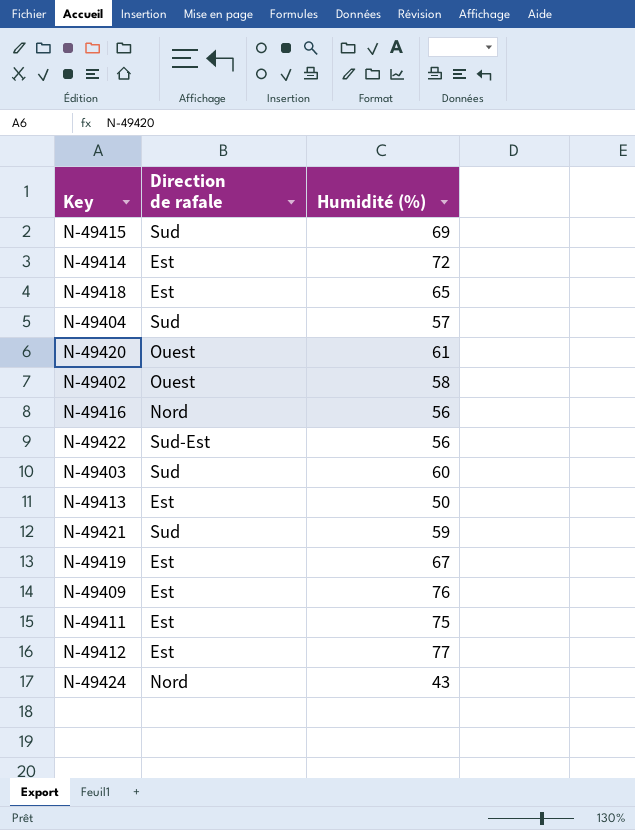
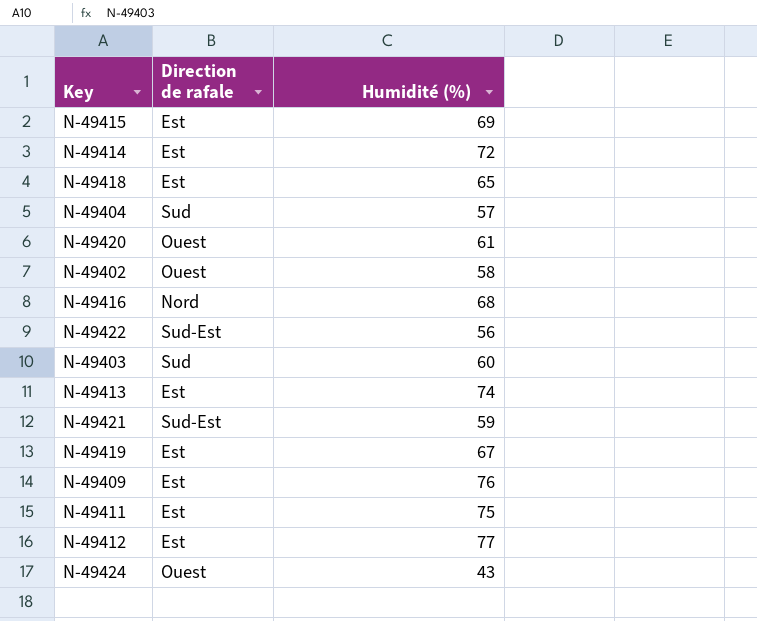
N-49415 | Direction de rafale: Sud -> Est
N-49416 | Humidité (%): 56 -> 68
N-49413 | Humidité (%): 50 -> 74
N-49421 | Direction de rafale: Sud -> Sud-Est
N-49424 | Direction de rafale: Nord -> Ouest

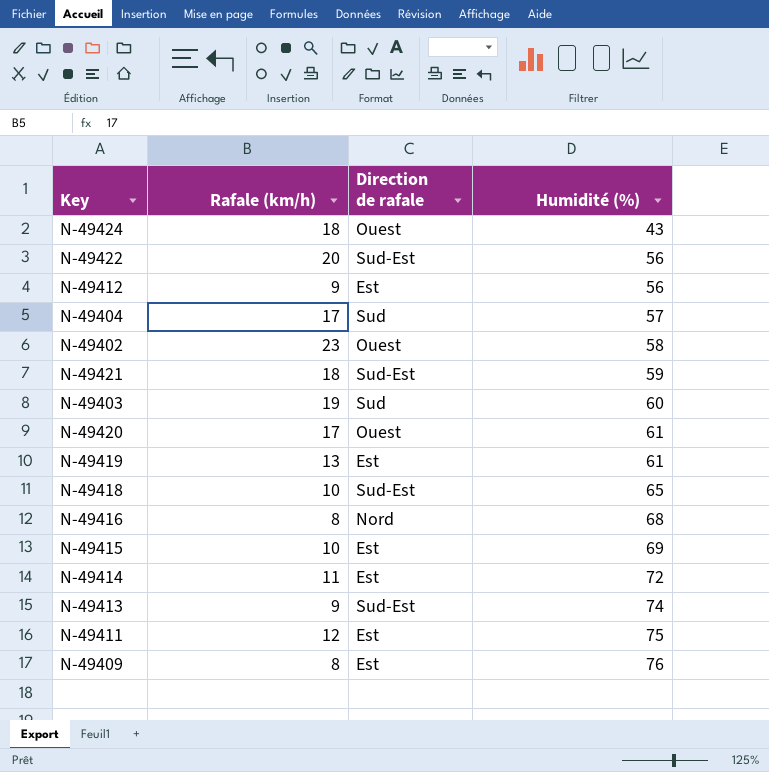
row order: none -> Humidité (%) ascending
column Rafale (km/h) | position: none -> 2
N-49412 | Humidité (%): 77 -> 56
N-49419 | Humidité (%): 67 -> 61
N-49418 | Direction de rafale: Est -> Sud-Est
N-49413 | Direction de rafale: Est -> Sud-Est

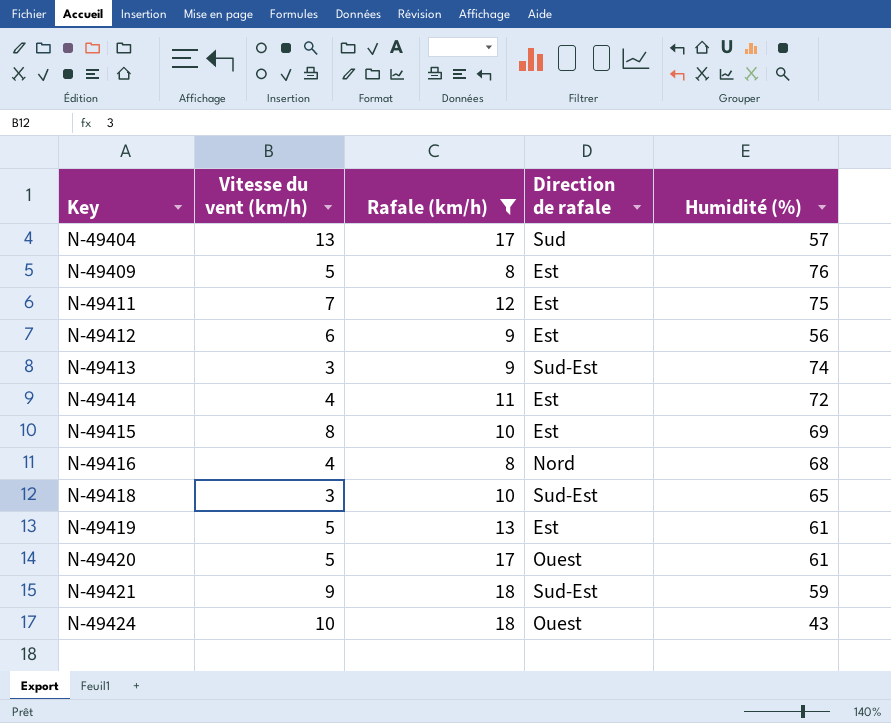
filter: none -> Rafale (km/h) <= 18
row order: Humidité (%) ascending -> Key ascending
column Vitesse du vent (km/h) | position: none -> 2

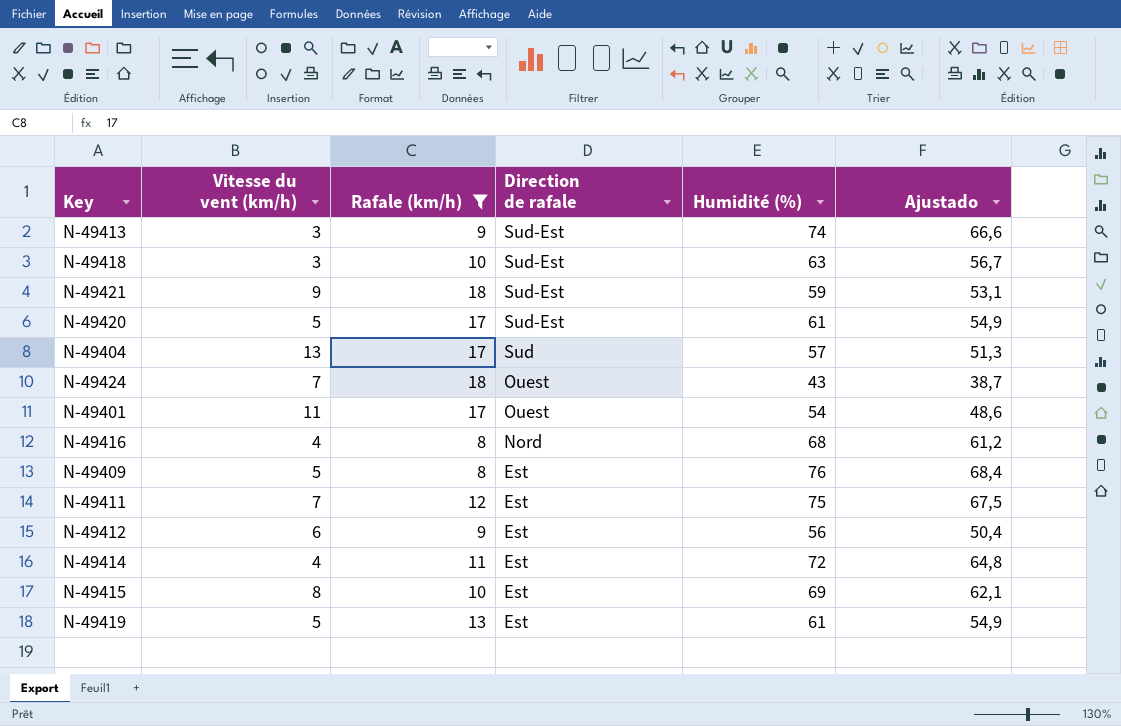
row order: Key ascending -> Direction de rafale descending
column Ajustado | formula: none -> [Humidité (%)] * 0,9
N-49418 | Humidité (%): 65 -> 63
N-49420 | Direction de rafale: Ouest -> Sud-Est
N-49424 | Vitesse du vent (km/h): 10 -> 7
row N-49401: none -> 11 | 17 | Ouest | 54 | 48,6

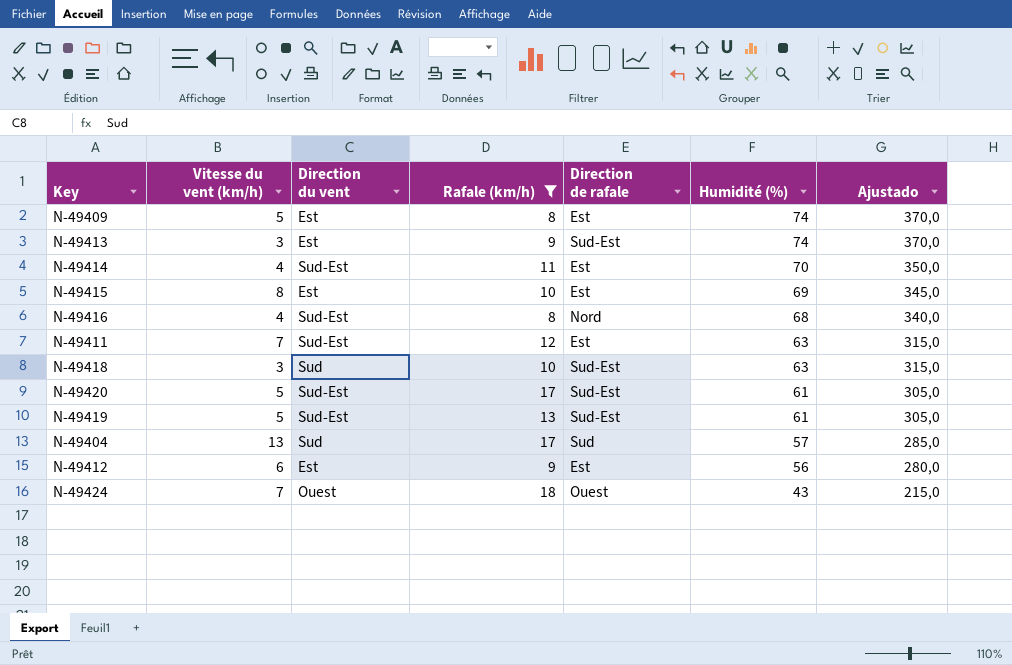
row order: Direction de rafale descending -> Humidité (%) descending
column Direction du vent | position: none -> 3
column Ajustado | formula: [Humidité (%)] * 0,9 -> [Humidité (%)] * 5
row N-49421: 9 | 18 | Sud-Est | 59 | 53,1 -> none
row N-49401: 11 | 17 | Ouest | 54 | 48,6 -> none
N-49409 | Humidité (%): 76 -> 74
N-49414 | Humidité (%): 72 -> 70
N-49411 | Humidité (%): 75 -> 63
N-49419 | Direction de rafale: Est -> Sud-Est

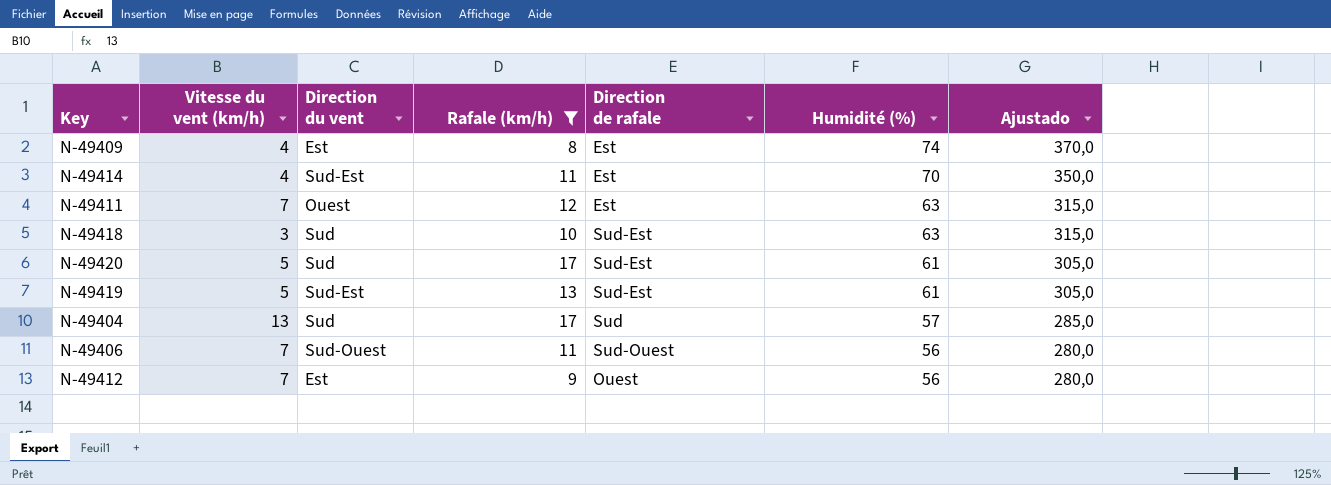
row N-49413: 3 | Est | 9 | Sud-Est | 74 | 370,0 -> none
row N-49415: 8 | Est | 10 | Est | 69 | 345,0 -> none
row N-49416: 4 | Sud-Est | 8 | Nord | 68 | 340,0 -> none
row N-49424: 7 | Ouest | 18 | Ouest | 43 | 215,0 -> none
N-49409 | Vitesse du vent (km/h): 5 -> 4
N-49411 | Direction du vent: Sud-Est -> Ouest
N-49420 | Direction du vent: Sud-Est -> Sud
row N-49406: none -> 7 | Sud-Ouest | 11 | Sud-Ouest | 56 | 280,0
N-49412 | Vitesse du vent (km/h): 6 -> 7
N-49412 | Direction de rafale: Est -> Ouest

